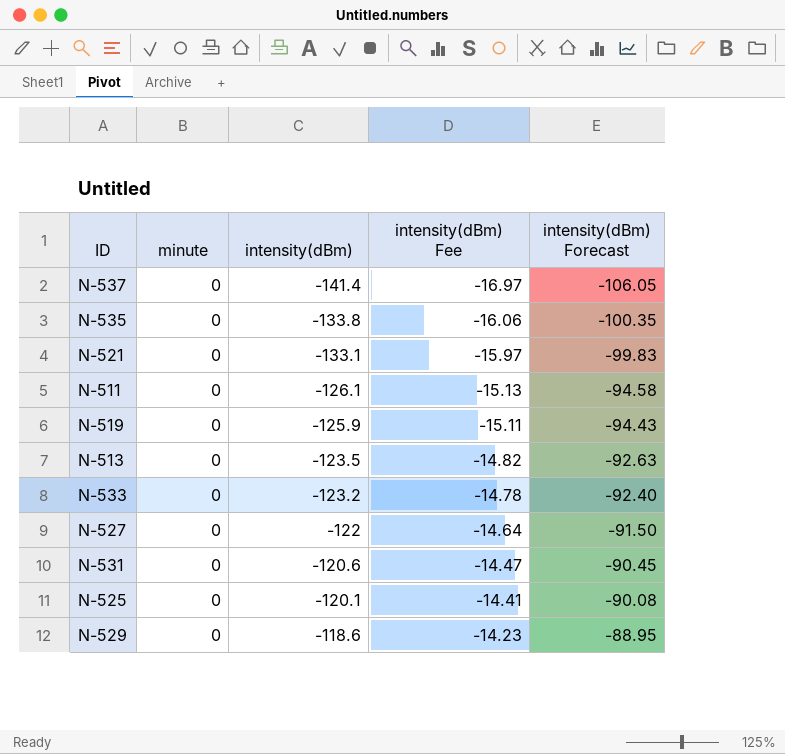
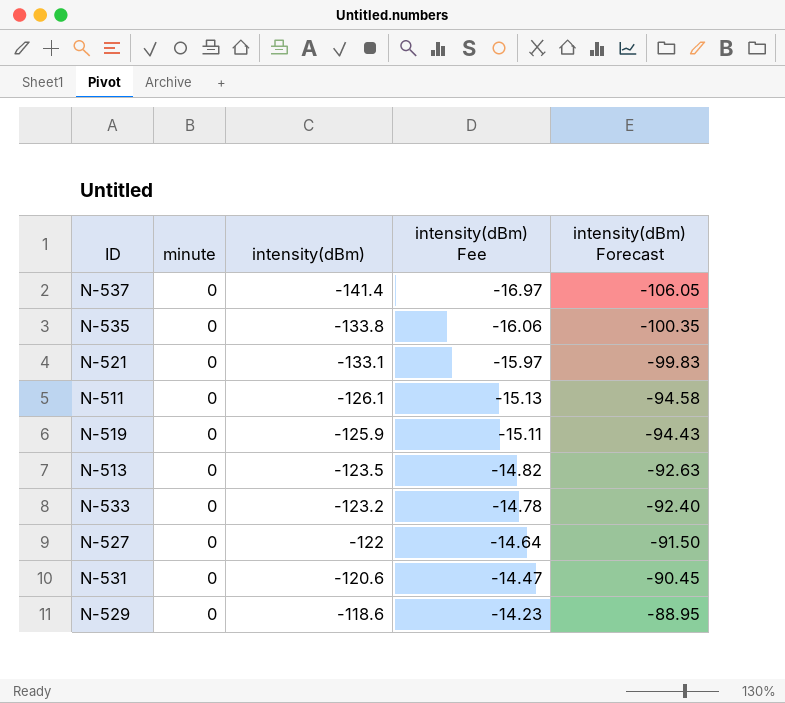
row N-525: 0 | -120.1 | -14.41 | -90.08 -> none

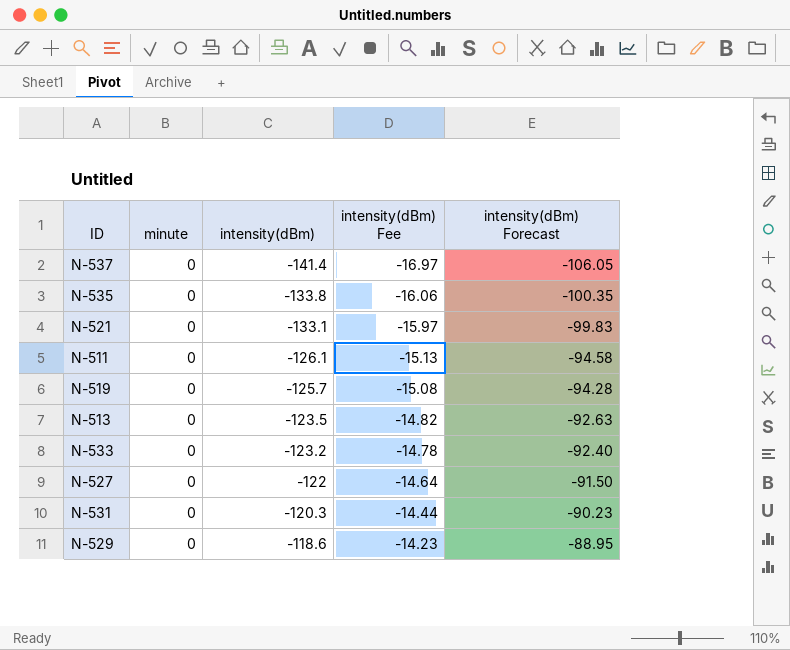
N-519 | intensity(dBm): -125.9 -> -125.7
N-519 | intensity(dBm) Fee: -15.11 -> -15.08
N-519 | intensity(dBm) Forecast: -94.43 -> -94.28
N-531 | intensity(dBm): -120.6 -> -120.3
N-531 | intensity(dBm) Fee: -14.47 -> -14.44
N-531 | intensity(dBm) Forecast: -90.45 -> -90.23

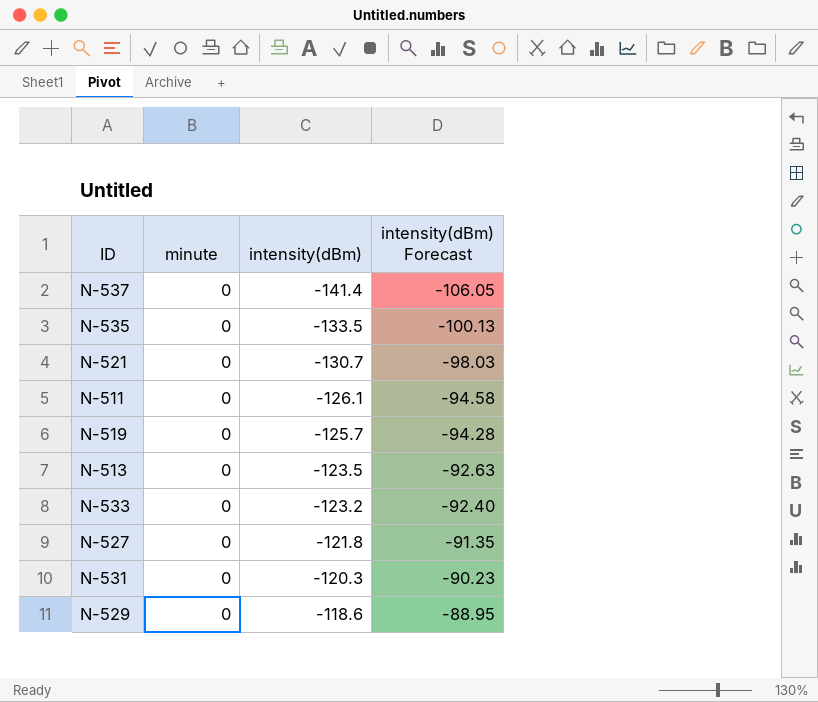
column intensity(dBm) Fee | formula: [intensity(dBm)] * 0.12 -> none
N-535 | intensity(dBm): -133.8 -> -133.5
N-535 | intensity(dBm) Forecast: -100.35 -> -100.13
N-521 | intensity(dBm): -133.1 -> -130.7
N-521 | intensity(dBm) Forecast: -99.83 -> -98.03
N-527 | intensity(dBm): -122 -> -121.8
N-527 | intensity(dBm) Forecast: -91.50 -> -91.35

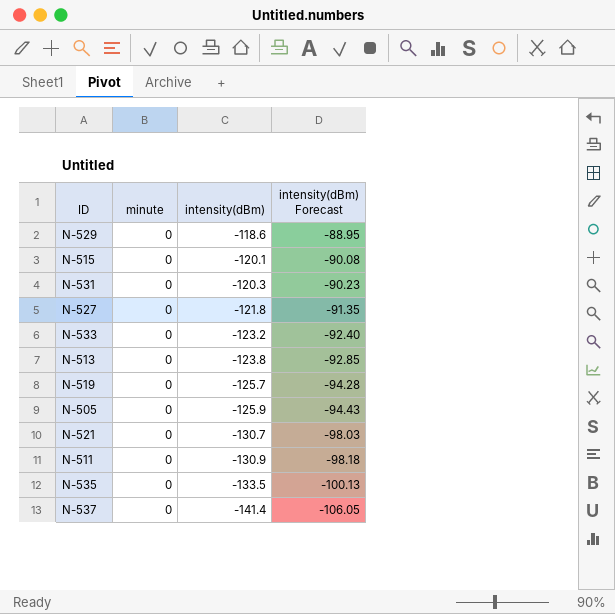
row order: intensity(dBm) ascending -> intensity(dBm) descending
row N-515: none -> 0 | -120.1 | -90.08
N-513 | intensity(dBm): -123.5 -> -123.8
N-513 | intensity(dBm) Forecast: -92.63 -> -92.85
row N-505: none -> 0 | -125.9 | -94.43
N-511 | intensity(dBm): -126.1 -> -130.9
N-511 | intensity(dBm) Forecast: -94.58 -> -98.18

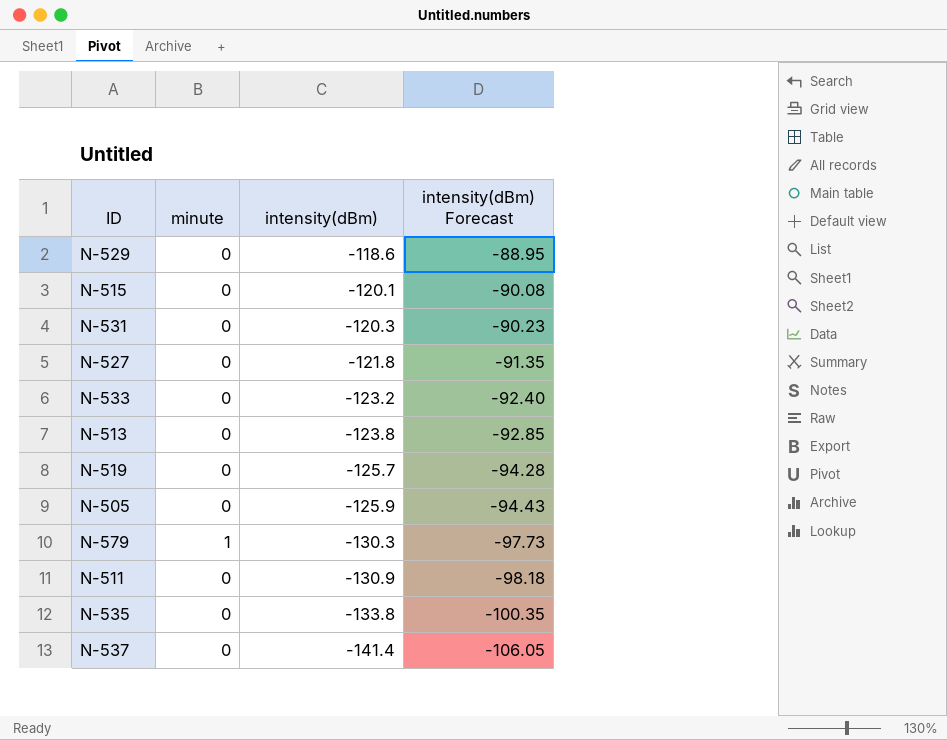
row N-521: 0 | -130.7 | -98.03 -> none
row N-579: none -> 1 | -130.3 | -97.73
N-535 | intensity(dBm): -133.5 -> -133.8
N-535 | intensity(dBm) Forecast: -100.13 -> -100.35

